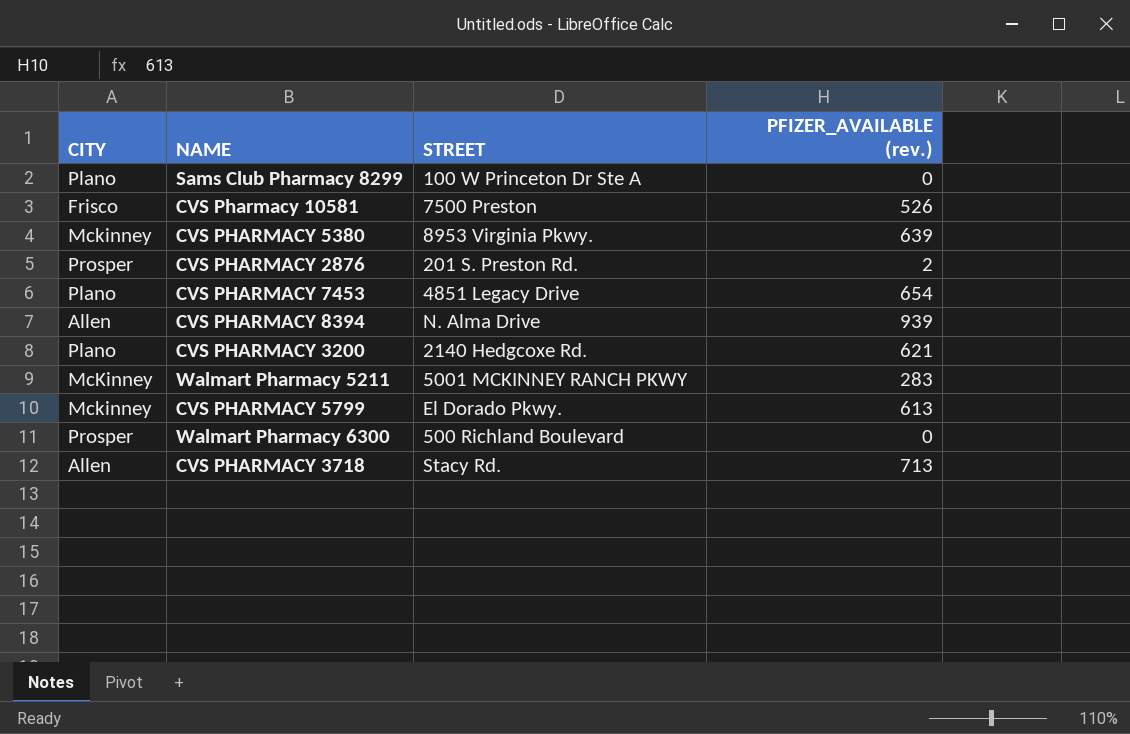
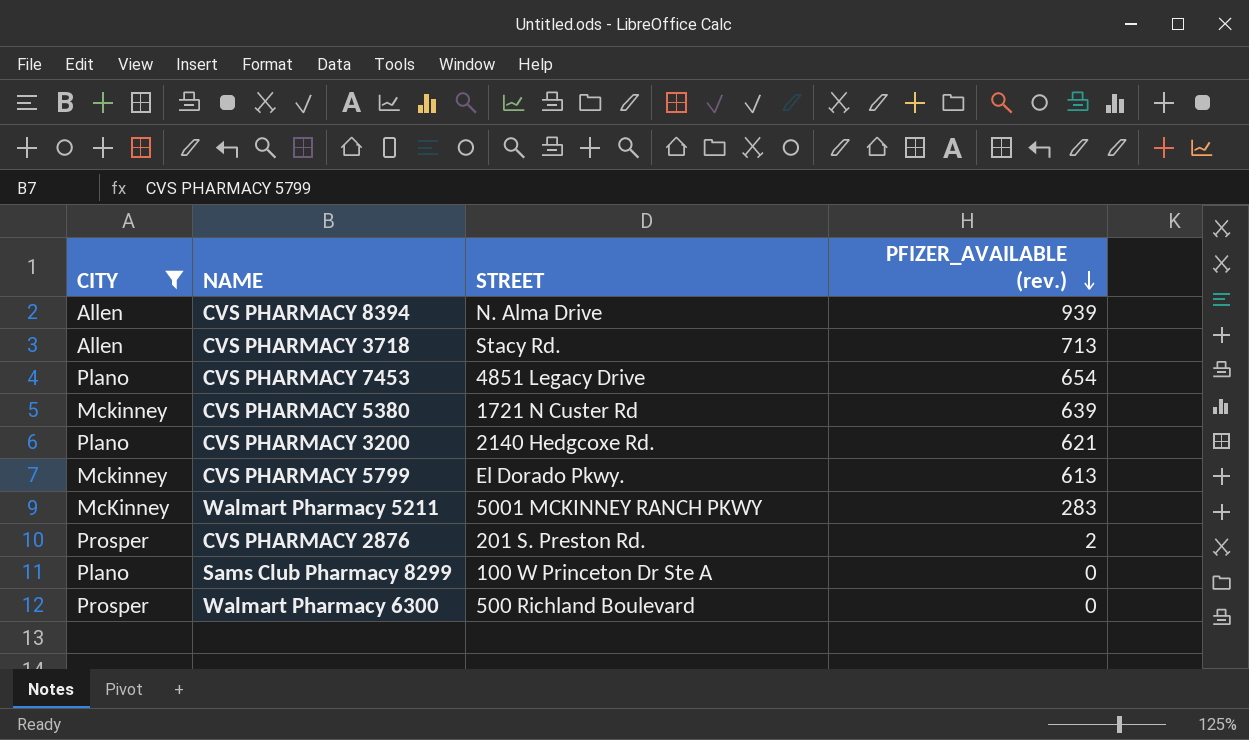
filter: none -> CITY != Frisco
row order: none -> PFIZER_AVAILABLE (rev.) descending
CVS PHARMACY 5380 | STREET: 8953 Virginia Pkwy. -> 1721 N Custer Rd

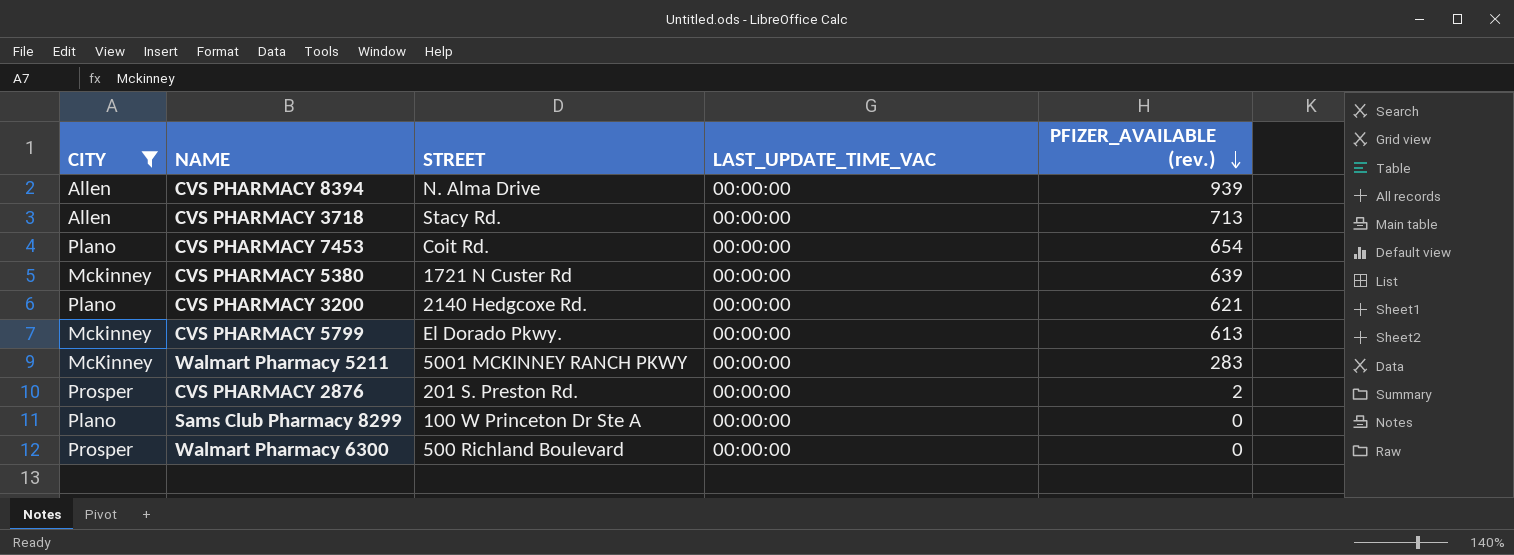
column LAST_UPDATE_TIME_VAC | position: none -> 4
CVS PHARMACY 7453 | STREET: 4851 Legacy Drive -> Coit Rd.

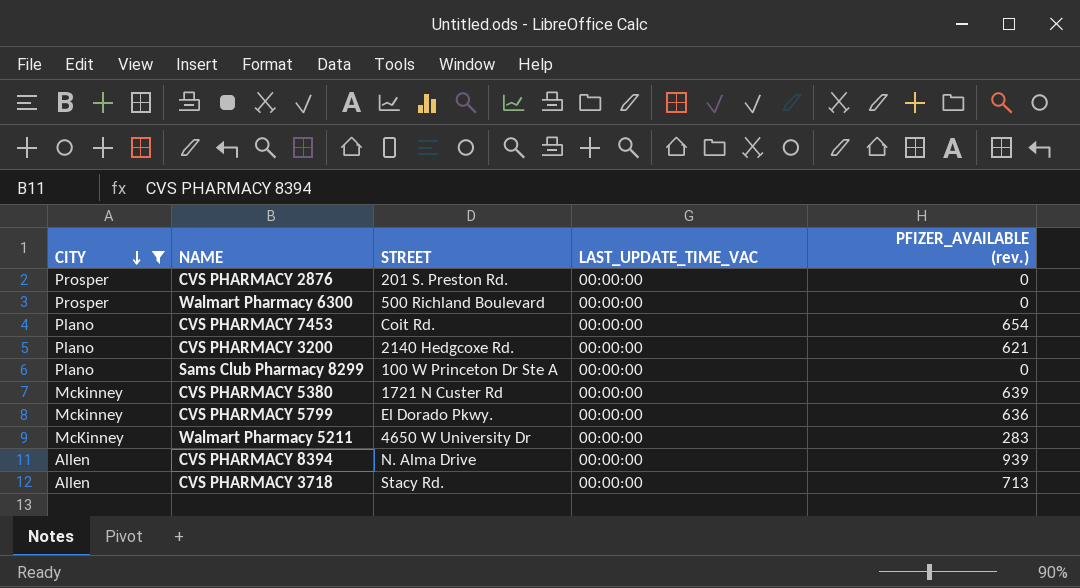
row order: PFIZER_AVAILABLE (rev.) descending -> CITY descending
CVS PHARMACY 2876 | PFIZER_AVAILABLE (rev.): 2 -> 0
CVS PHARMACY 5799 | PFIZER_AVAILABLE (rev.): 613 -> 636
Walmart Pharmacy 5211 | STREET: 5001 MCKINNEY RANCH PKWY -> 4650 W University Dr

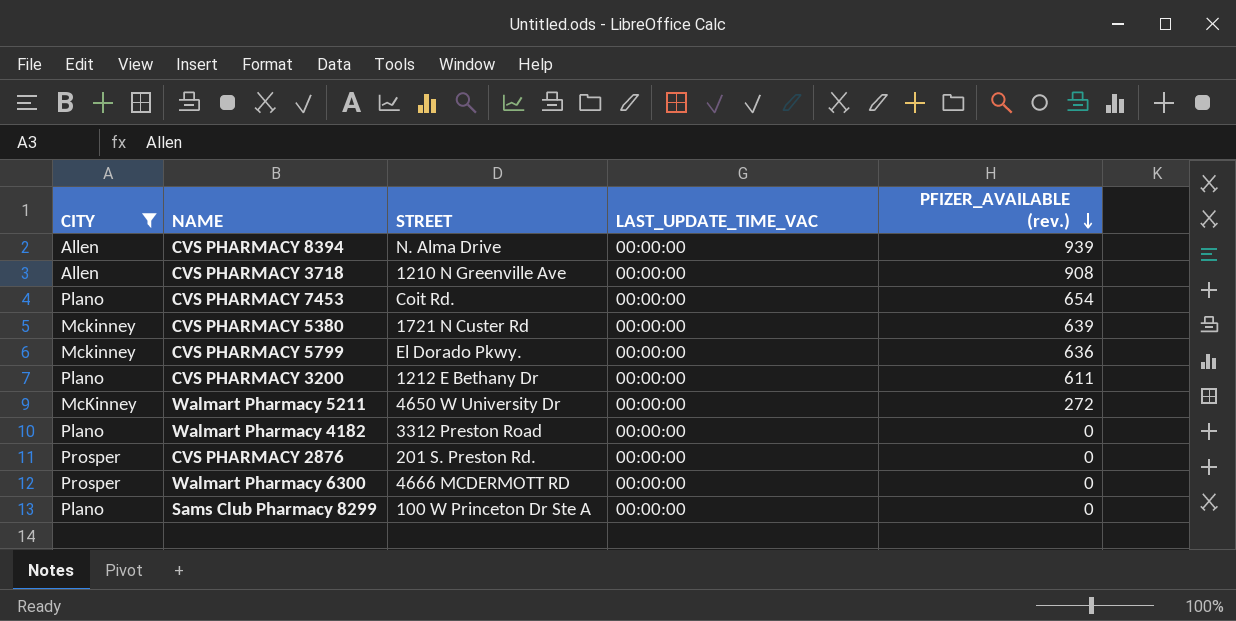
row order: CITY descending -> PFIZER_AVAILABLE (rev.) descending
CVS PHARMACY 3718 | STREET: Stacy Rd. -> 1210 N Greenville Ave
CVS PHARMACY 3718 | PFIZER_AVAILABLE (rev.): 713 -> 908
CVS PHARMACY 3200 | STREET: 2140 Hedgcoxe Rd. -> 1212 E Bethany Dr
CVS PHARMACY 3200 | PFIZER_AVAILABLE (rev.): 621 -> 611
Walmart Pharmacy 5211 | PFIZER_AVAILABLE (rev.): 283 -> 272
row Walmart Pharmacy 4182: none -> Plano | 3312 Preston Road | 00:00:00 | 0
Walmart Pharmacy 6300 | STREET: 500 Richland Boulevard -> 4666 MCDERMOTT RD

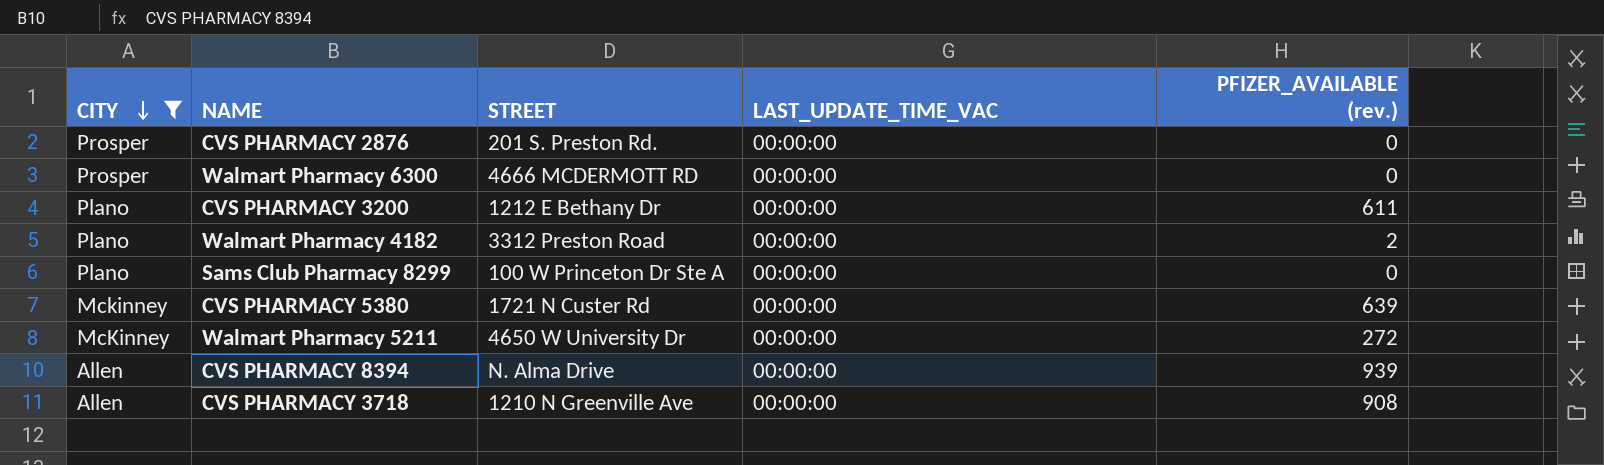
row order: PFIZER_AVAILABLE (rev.) descending -> CITY descending
row CVS PHARMACY 7453: Plano | Coit Rd. | 00:00:00 | 654 -> none
row CVS PHARMACY 5799: Mckinney | El Dorado Pkwy. | 00:00:00 | 636 -> none
Walmart Pharmacy 4182 | PFIZER_AVAILABLE (rev.): 0 -> 2

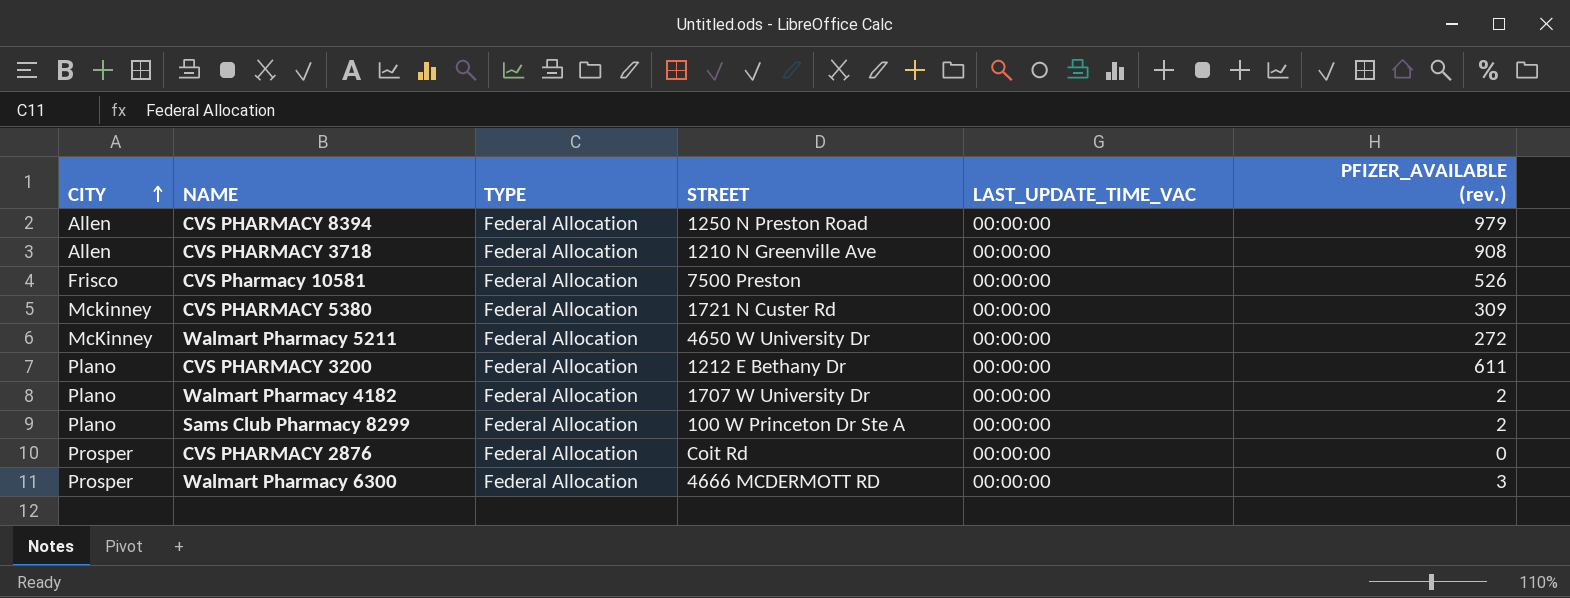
filter: CITY != Frisco -> none
row order: CITY descending -> CITY ascending
column TYPE | position: none -> 3
CVS PHARMACY 8394 | STREET: N. Alma Drive -> 1250 N Preston Road
CVS PHARMACY 8394 | PFIZER_AVAILABLE (rev.): 939 -> 979
CVS PHARMACY 5380 | PFIZER_AVAILABLE (rev.): 639 -> 309
Walmart Pharmacy 4182 | STREET: 3312 Preston Road -> 1707 W University Dr
Sams Club Pharmacy 8299 | PFIZER_AVAILABLE (rev.): 0 -> 2
CVS PHARMACY 2876 | STREET: 201 S. Preston Rd. -> Coit Rd
Walmart Pharmacy 6300 | PFIZER_AVAILABLE (rev.): 0 -> 3

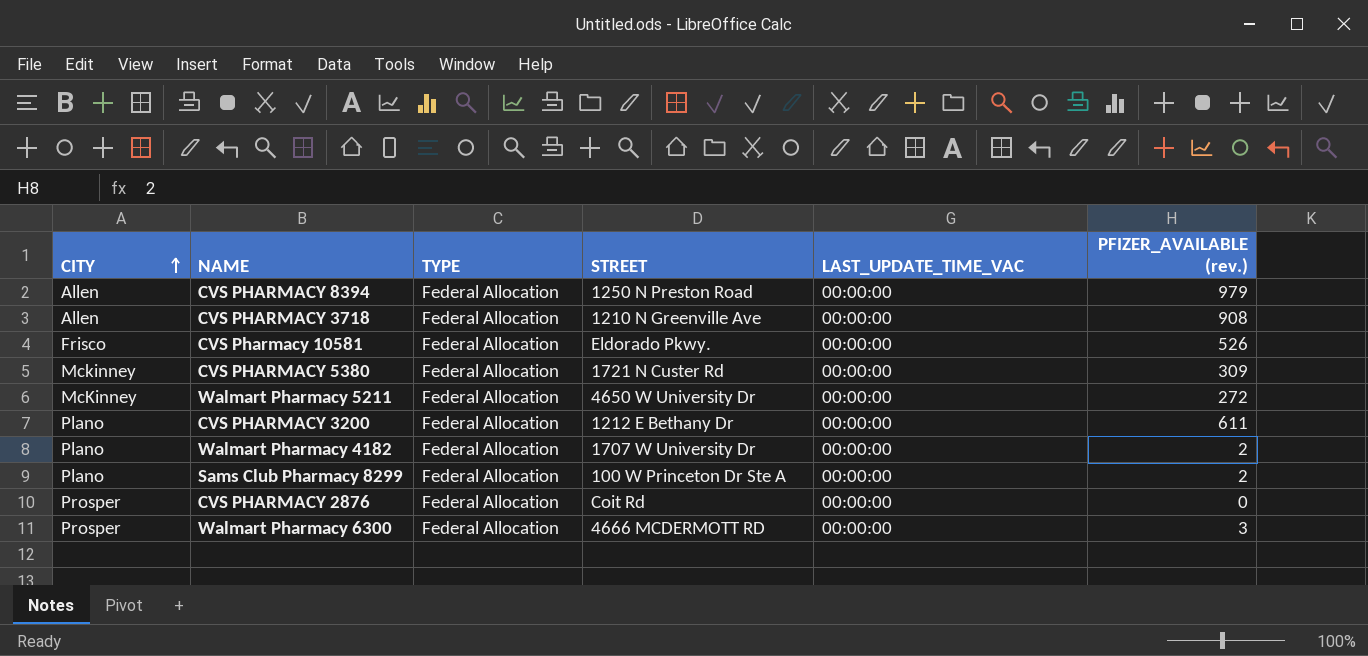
CVS Pharmacy 10581 | STREET: 7500 Preston -> Eldorado Pkwy.

